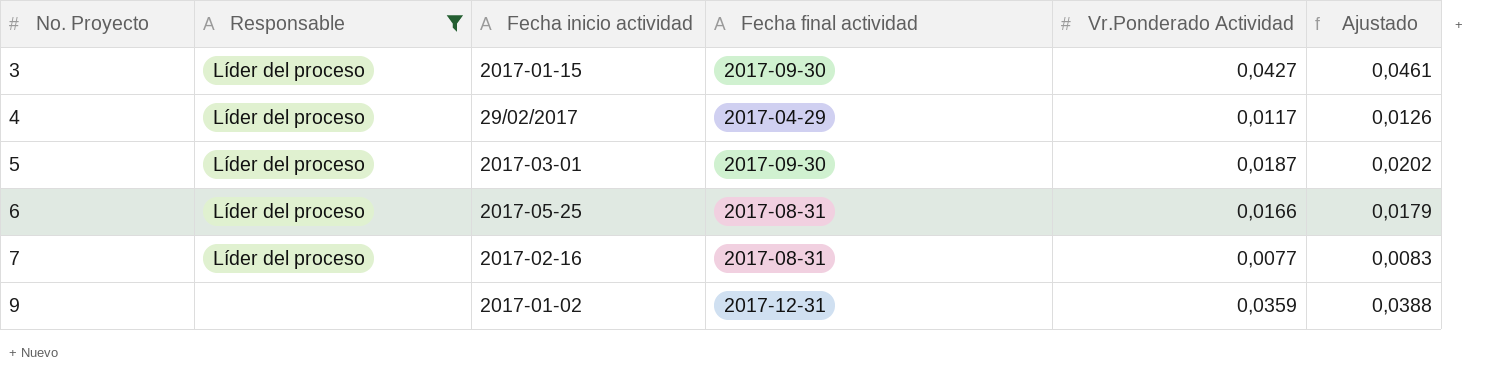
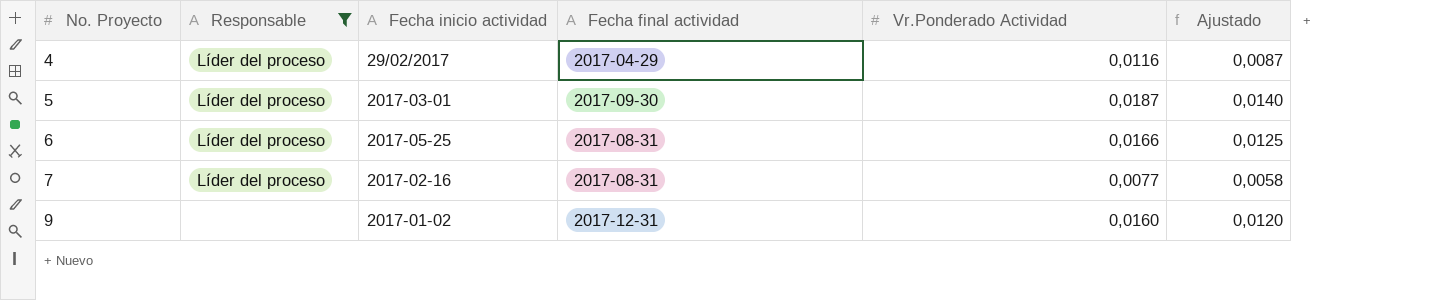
column Ajustado | formula: [Vr.Ponderado Actividad] * 1,08 -> [Vr.Ponderado Actividad] * 0,75
row 3: Líder del proceso | 2017-01-15 | 2017-09-30 | 0,0427 | 0,0461 -> none
4 | Vr.Ponderado Actividad: 0,0117 -> 0,0116
9 | Vr.Ponderado Actividad: 0,0359 -> 0,0160

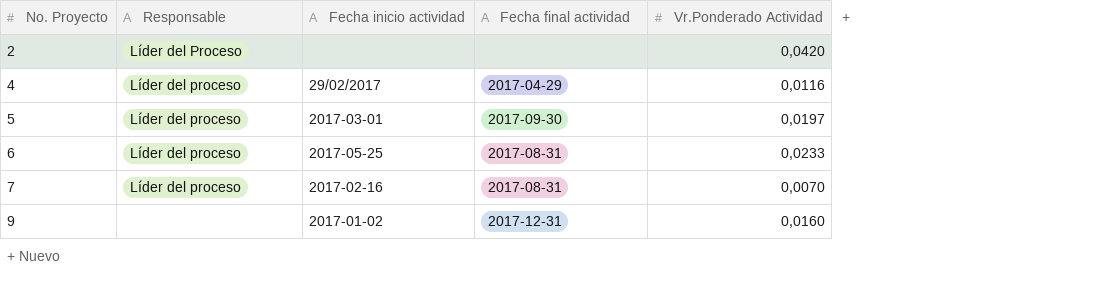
filter: Responsable != Líder del Proceso -> none
column Ajustado | formula: [Vr.Ponderado Actividad] * 0,75 -> none
5 | Vr.Ponderado Actividad: 0,0187 -> 0,0197
6 | Vr.Ponderado Actividad: 0,0166 -> 0,0233
7 | Vr.Ponderado Actividad: 0,0077 -> 0,0070

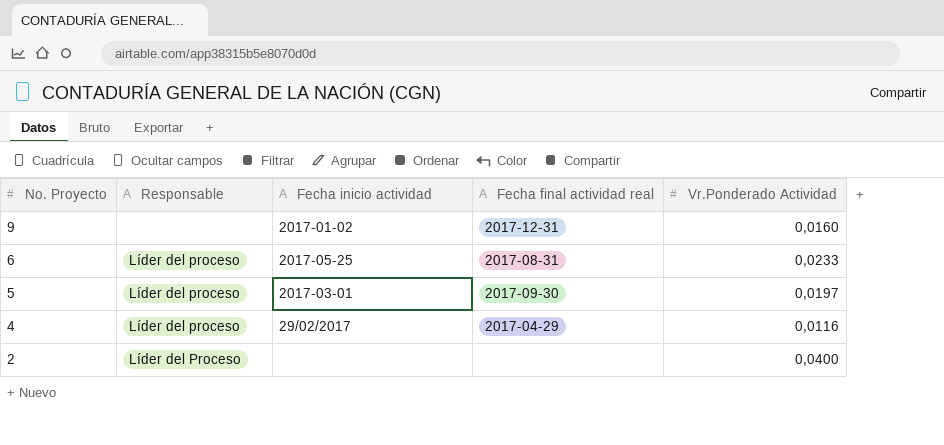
row order: No. Proyecto ascending -> No. Proyecto descending
column name: Fecha final actividad -> Fecha final actividad real
row 7: Líder del proceso | 2017-02-16 | 2017-08-31 | 0,0070 -> none
2 | Vr.Ponderado Actividad: 0,0420 -> 0,0400

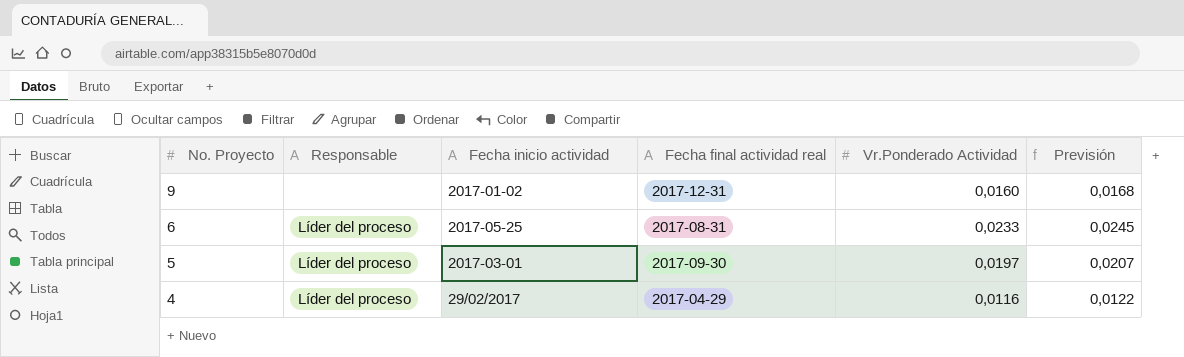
column Previsión | formula: none -> [Vr.Ponderado Actividad] * 1,05
row 2: Líder del Proceso | none | none | 0,0400 -> none

